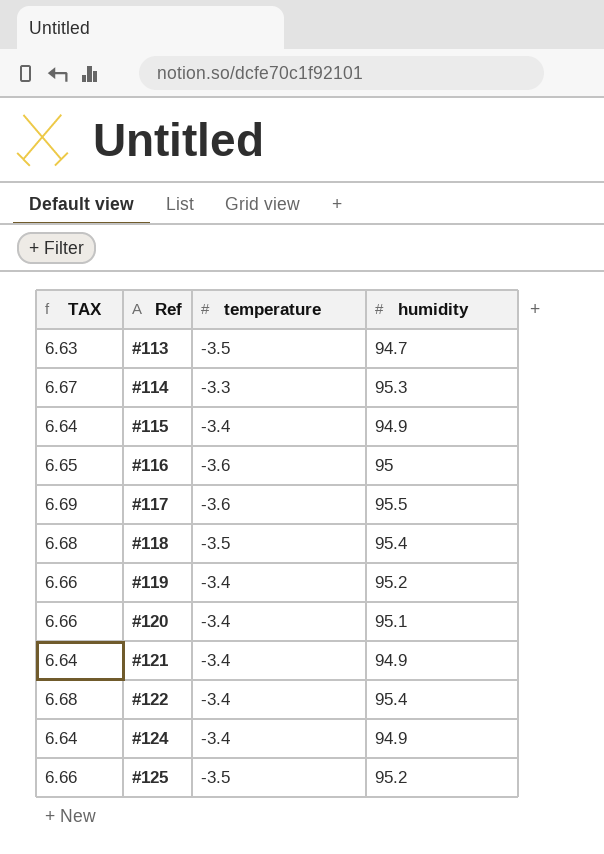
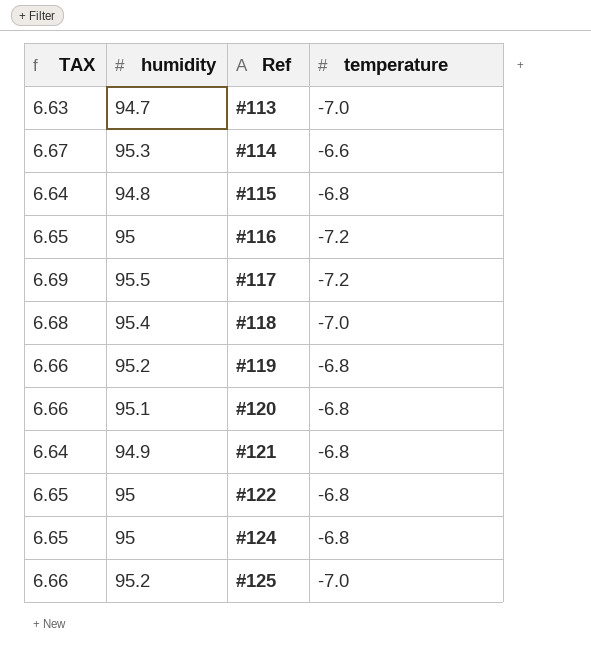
column humidity | position: 4 -> 2
#113 | temperature: -3.5 -> -7.0
#114 | temperature: -3.3 -> -6.6
#115 | humidity: 94.9 -> 94.8
#115 | temperature: -3.4 -> -6.8
#116 | temperature: -3.6 -> -7.2
#117 | temperature: -3.6 -> -7.2
#118 | temperature: -3.5 -> -7.0
#119 | temperature: -3.4 -> -6.8
#120 | temperature: -3.4 -> -6.8
#121 | temperature: -3.4 -> -6.8
#122 | TAX: 6.68 -> 6.65
#122 | humidity: 95.4 -> 95
#122 | temperature: -3.4 -> -6.8
#124 | TAX: 6.64 -> 6.65
#124 | humidity: 94.9 -> 95
#124 | temperature: -3.4 -> -6.8
#125 | temperature: -3.5 -> -7.0

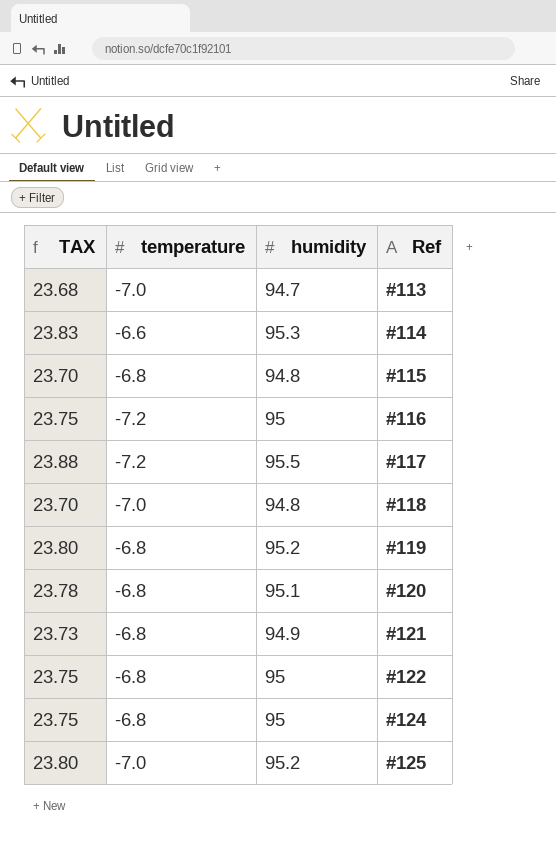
column TAX | formula: [humidity] * 0.07 -> [humidity] * 0.25
column temperature | position: 4 -> 2
#118 | humidity: 95.4 -> 94.8

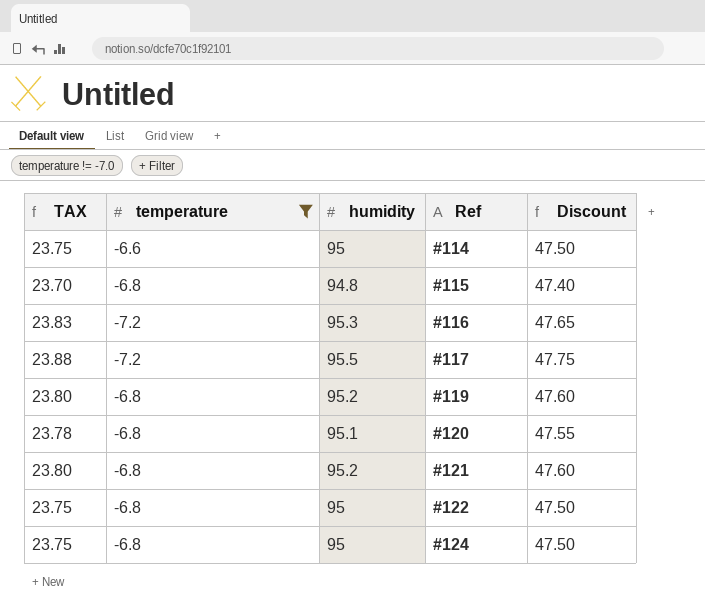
filter: none -> temperature != -7.0
column Discount | formula: none -> [humidity] * 0.5
#114 | TAX: 23.83 -> 23.75
#114 | humidity: 95.3 -> 95
#116 | TAX: 23.75 -> 23.83
#116 | humidity: 95 -> 95.3
#121 | TAX: 23.73 -> 23.80
#121 | humidity: 94.9 -> 95.2

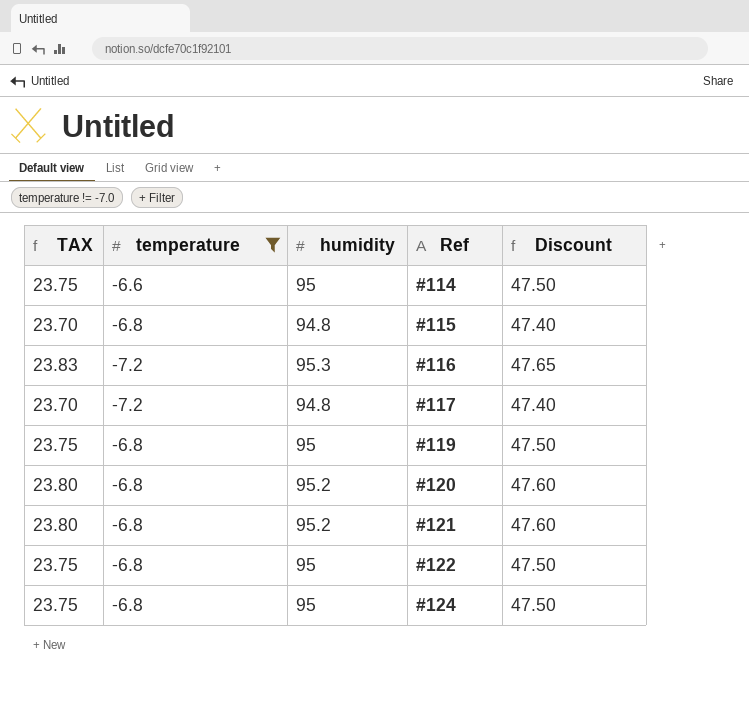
#117 | TAX: 23.88 -> 23.70
#117 | humidity: 95.5 -> 94.8
#117 | Discount: 47.75 -> 47.40
#119 | TAX: 23.80 -> 23.75
#119 | humidity: 95.2 -> 95
#119 | Discount: 47.60 -> 47.50
#120 | TAX: 23.78 -> 23.80
#120 | humidity: 95.1 -> 95.2
#120 | Discount: 47.55 -> 47.60

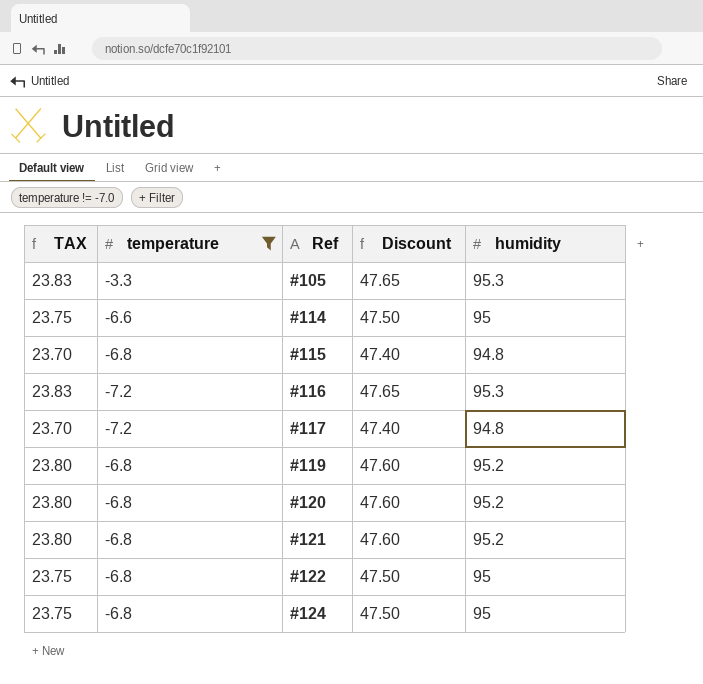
column humidity | position: 3 -> 5
row #105: none -> 23.83 | -3.3 | 47.65 | 95.3
#119 | TAX: 23.75 -> 23.80
#119 | Discount: 47.50 -> 47.60
#119 | humidity: 95 -> 95.2

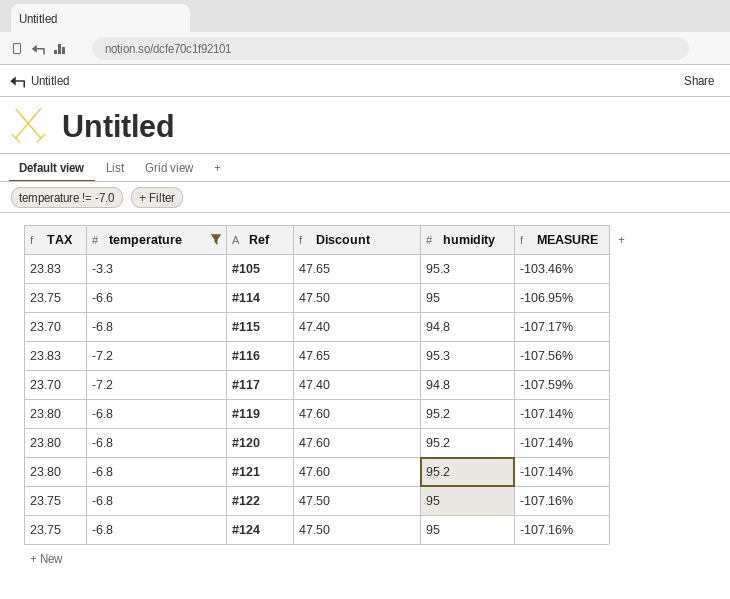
column MEASURE | formula: none -> ([temperature] - [humidity]) / [humidity]

